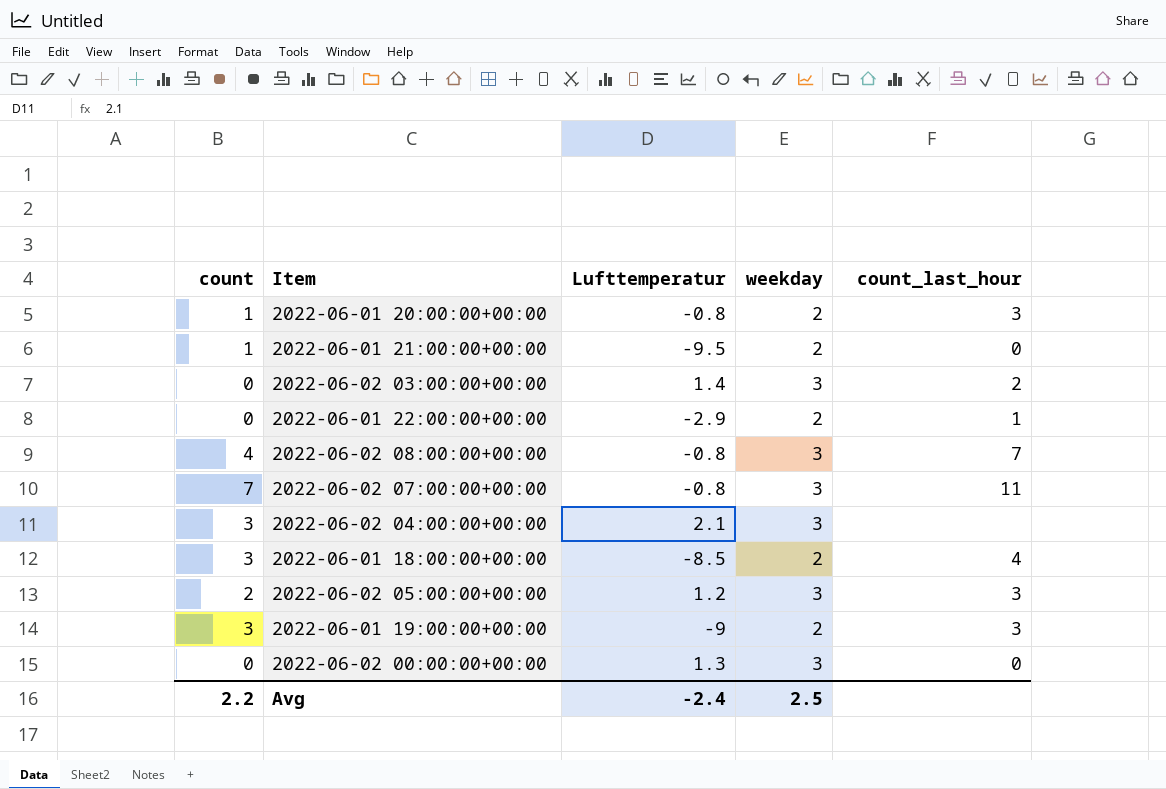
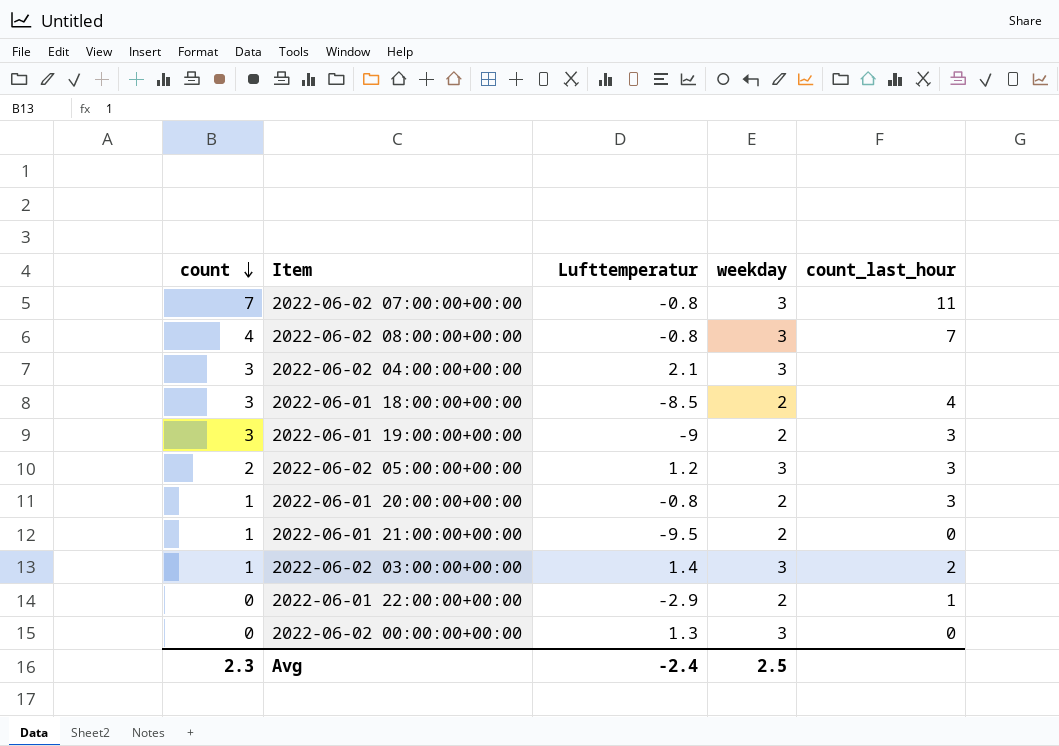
row order: none -> count descending
2022-06-02 03:00:00+00:00 | count: 0 -> 1
Avg | count: 2.2 -> 2.3

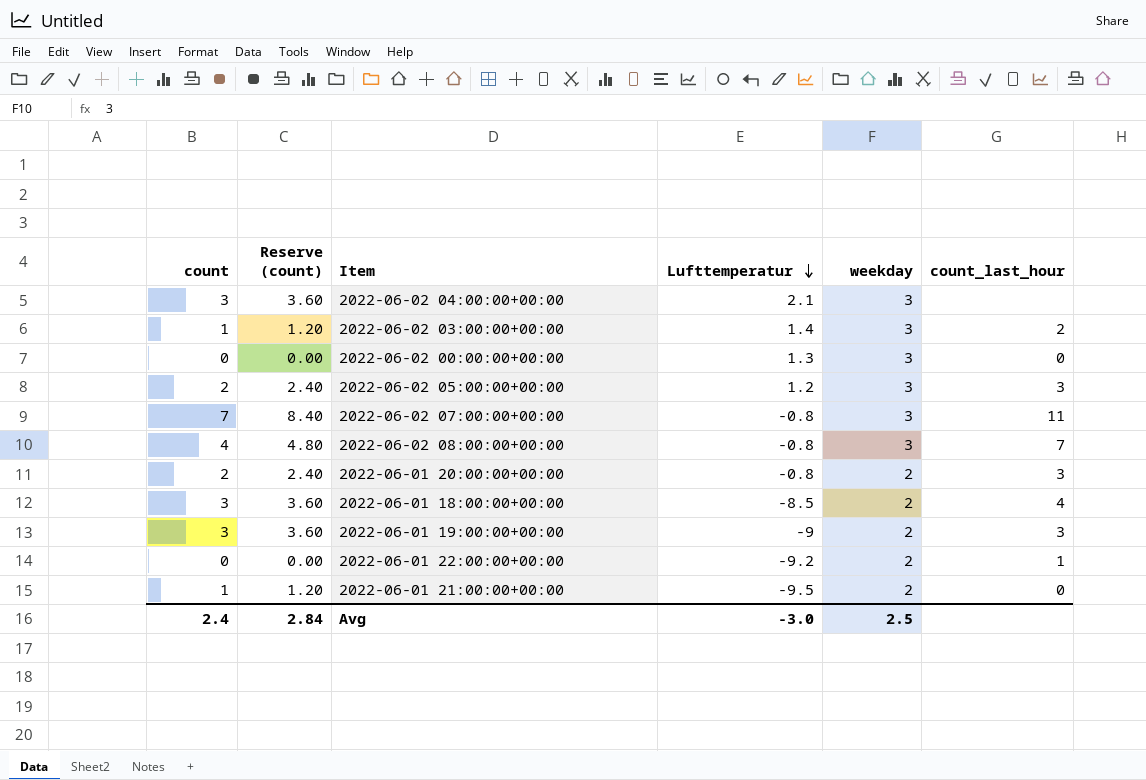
row order: count descending -> Lufttemperatur descending
column Reserve (count) | formula: none -> [count] * 1.2
2022-06-01 20:00:00+00:00 | count: 1 -> 2
2022-06-01 22:00:00+00:00 | Lufttemperatur: -2.9 -> -9.2
Avg | count: 2.3 -> 2.4
Avg | Lufttemperatur: -2.4 -> -3.0

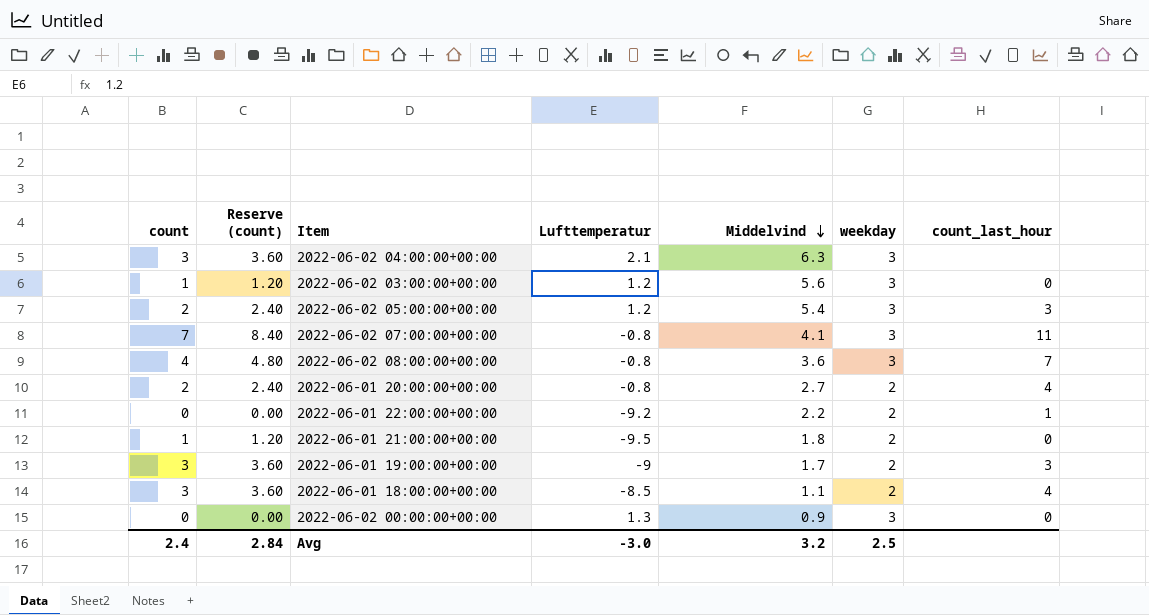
row order: Lufttemperatur descending -> Middelvind descending
column Middelvind | position: none -> 5
2022-06-02 03:00:00+00:00 | Lufttemperatur: 1.4 -> 1.2
2022-06-02 03:00:00+00:00 | count_last_hour: 2 -> 0
2022-06-01 20:00:00+00:00 | count_last_hour: 3 -> 4

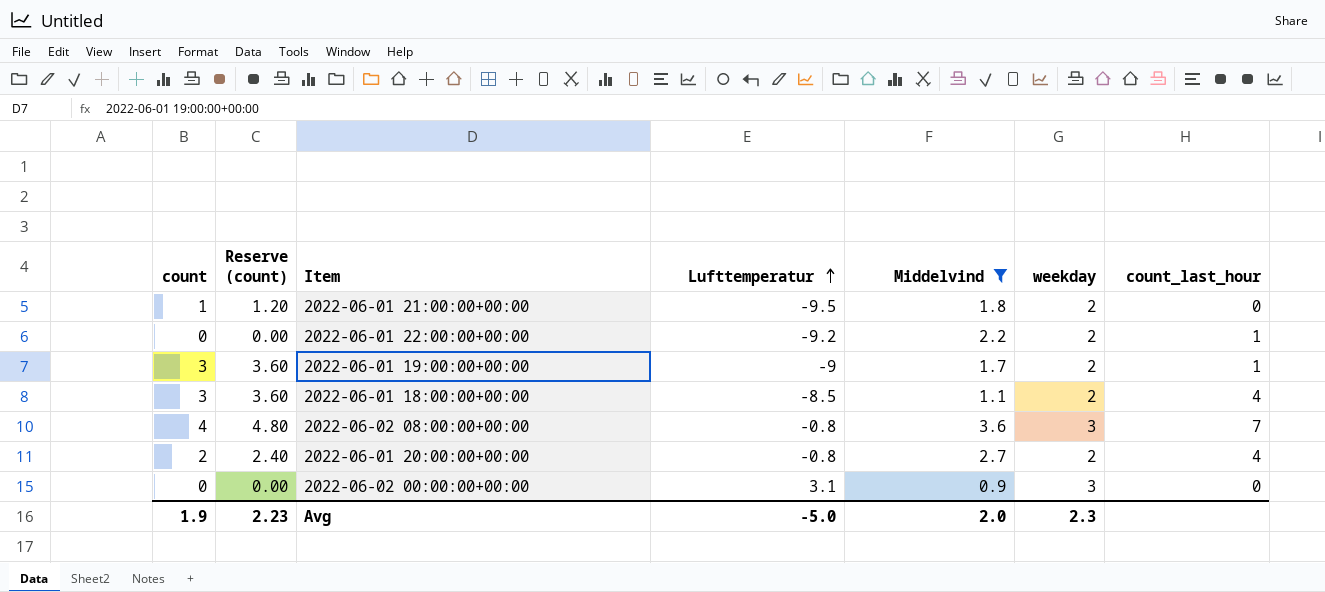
filter: none -> Middelvind <= 3.6
row order: Middelvind descending -> Lufttemperatur ascending
2022-06-01 19:00:00+00:00 | count_last_hour: 3 -> 1
2022-06-02 00:00:00+00:00 | Lufttemperatur: 1.3 -> 3.1
Avg | count: 2.4 -> 1.9
Avg | Reserve (count): 2.84 -> 2.23
Avg | Lufttemperatur: -3.0 -> -5.0
Avg | Middelvind: 3.2 -> 2.0
Avg | weekday: 2.5 -> 2.3

